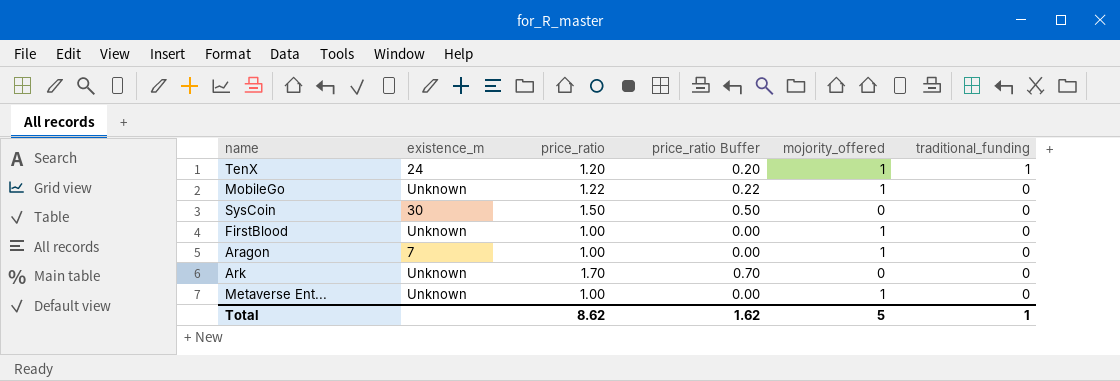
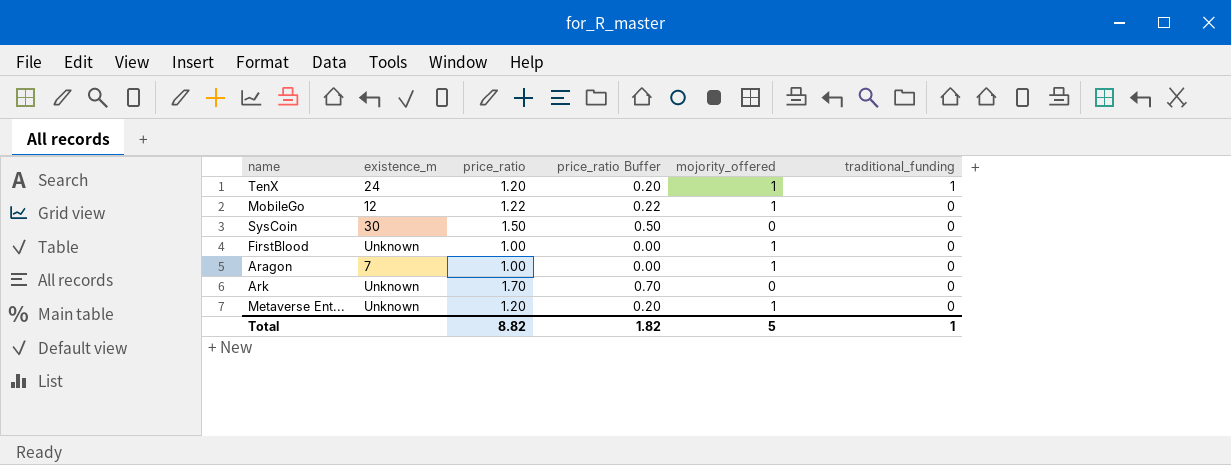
MobileGo | existence_m: Unknown -> 12
Metaverse Ent... | price_ratio: 1.00 -> 1.20
Metaverse Ent... | price_ratio Buffer: 0.00 -> 0.20
Total | price_ratio: 8.62 -> 8.82
Total | price_ratio Buffer: 1.62 -> 1.82

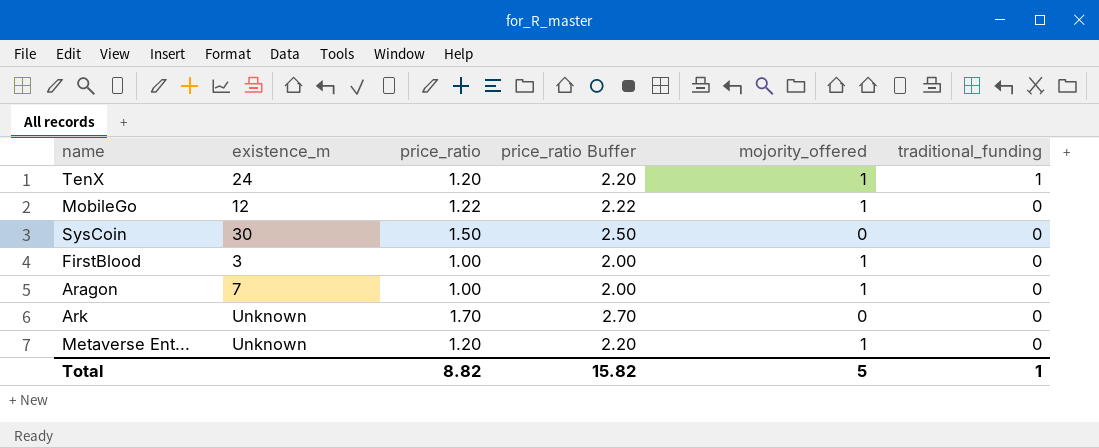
column price_ratio Buffer | formula: [price_ratio] - 1 -> [price_ratio] + 1
FirstBlood | existence_m: Unknown -> 3
Total | price_ratio Buffer: 1.82 -> 15.82

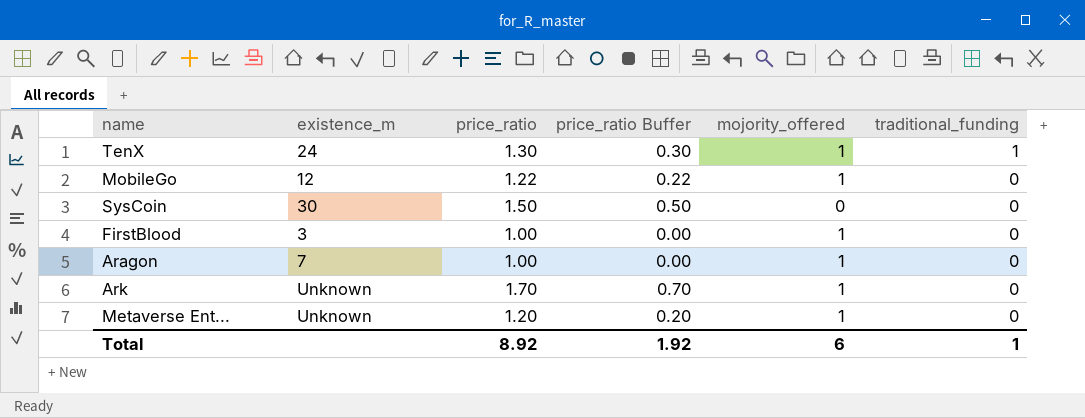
column price_ratio Buffer | formula: [price_ratio] + 1 -> [price_ratio] - 1
TenX | price_ratio: 1.20 -> 1.30
Ark | mojority_offered: 0 -> 1
Total | price_ratio: 8.82 -> 8.92
Total | price_ratio Buffer: 15.82 -> 1.92
Total | mojority_offered: 5 -> 6

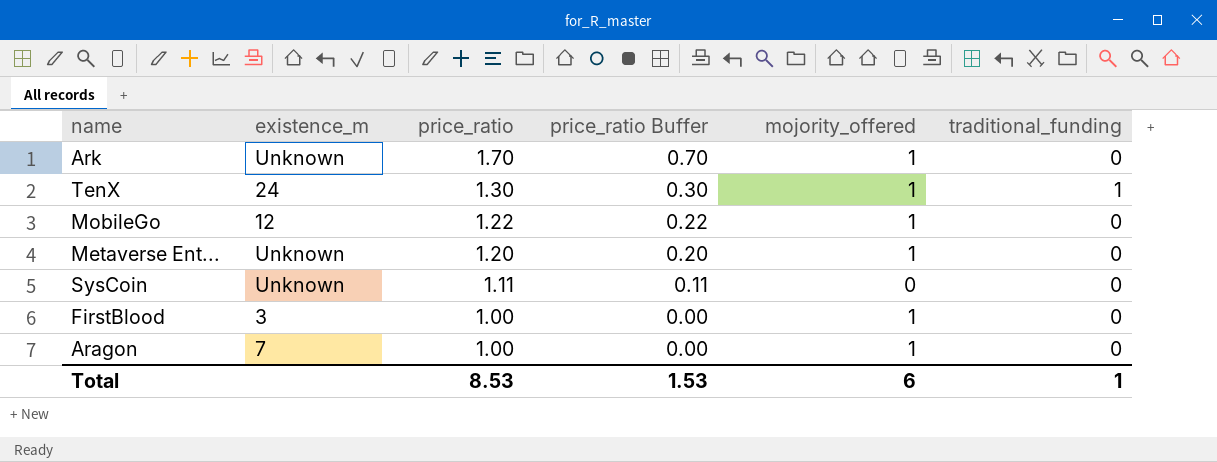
row order: traditional_funding descending -> price_ratio descending
SysCoin | existence_m: 30 -> Unknown
SysCoin | price_ratio: 1.50 -> 1.11
SysCoin | price_ratio Buffer: 0.50 -> 0.11
Total | price_ratio: 8.92 -> 8.53
Total | price_ratio Buffer: 1.92 -> 1.53

